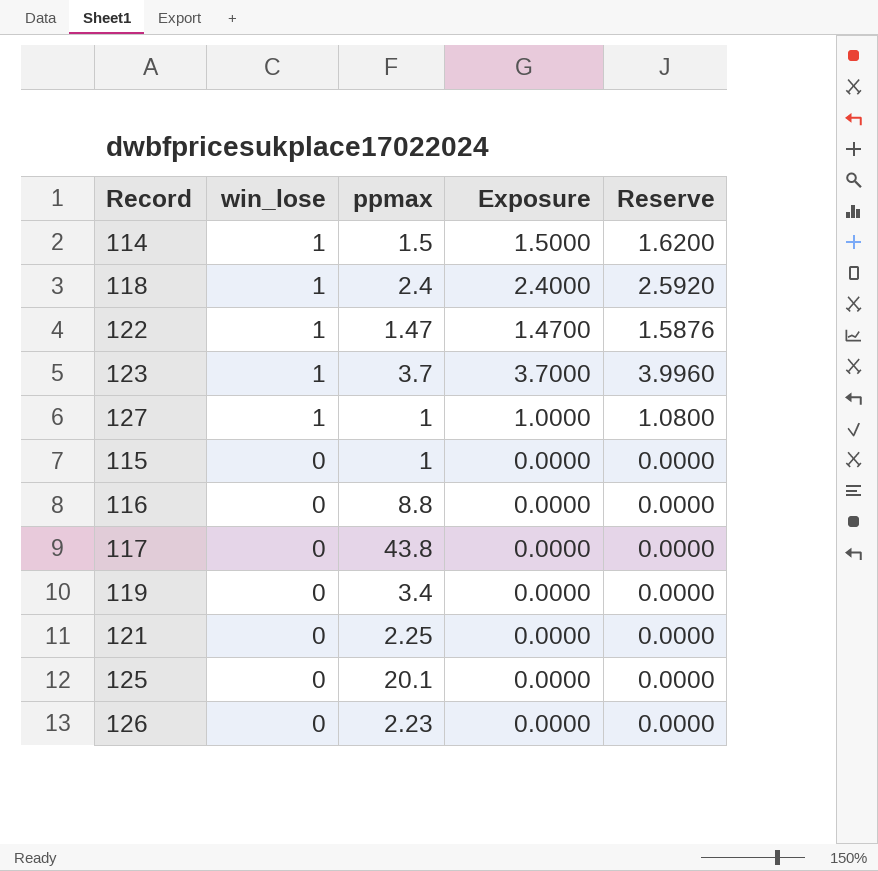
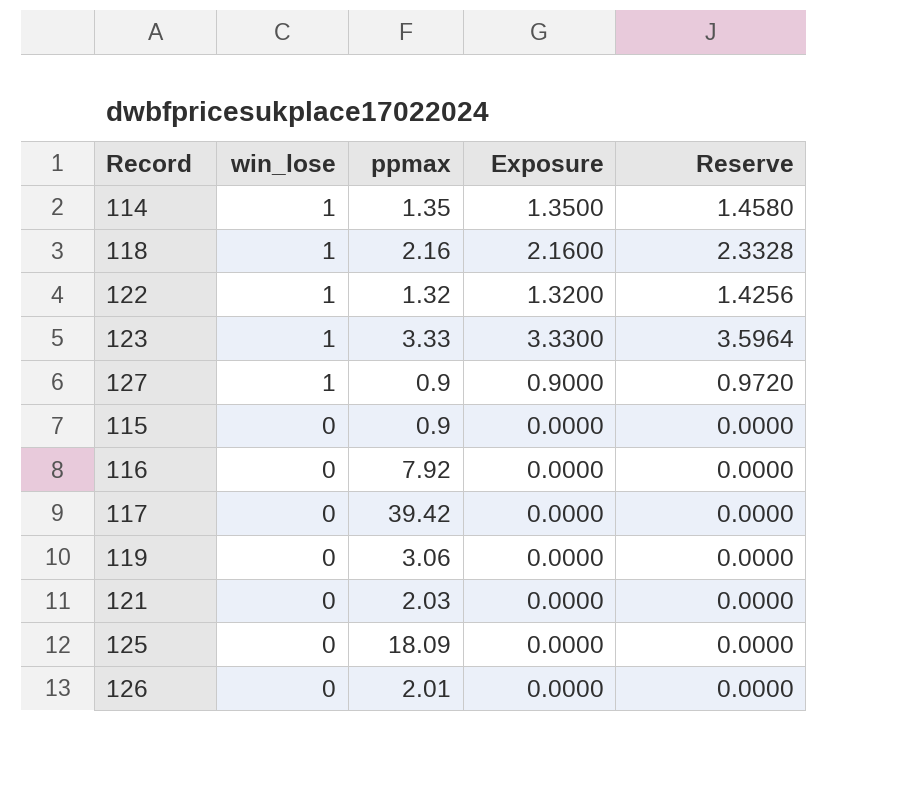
114 | ppmax: 1.5 -> 1.35
114 | Exposure: 1.5000 -> 1.3500
114 | Reserve: 1.6200 -> 1.4580
118 | ppmax: 2.4 -> 2.16
118 | Exposure: 2.4000 -> 2.1600
118 | Reserve: 2.5920 -> 2.3328
122 | ppmax: 1.47 -> 1.32
122 | Exposure: 1.4700 -> 1.3200
122 | Reserve: 1.5876 -> 1.4256
123 | ppmax: 3.7 -> 3.33
123 | Exposure: 3.7000 -> 3.3300
123 | Reserve: 3.9960 -> 3.5964
127 | ppmax: 1 -> 0.9
127 | Exposure: 1.0000 -> 0.9000
127 | Reserve: 1.0800 -> 0.9720
115 | ppmax: 1 -> 0.9
116 | ppmax: 8.8 -> 7.92
117 | ppmax: 43.8 -> 39.42
119 | ppmax: 3.4 -> 3.06
121 | ppmax: 2.25 -> 2.03
125 | ppmax: 20.1 -> 18.09
126 | ppmax: 2.23 -> 2.01

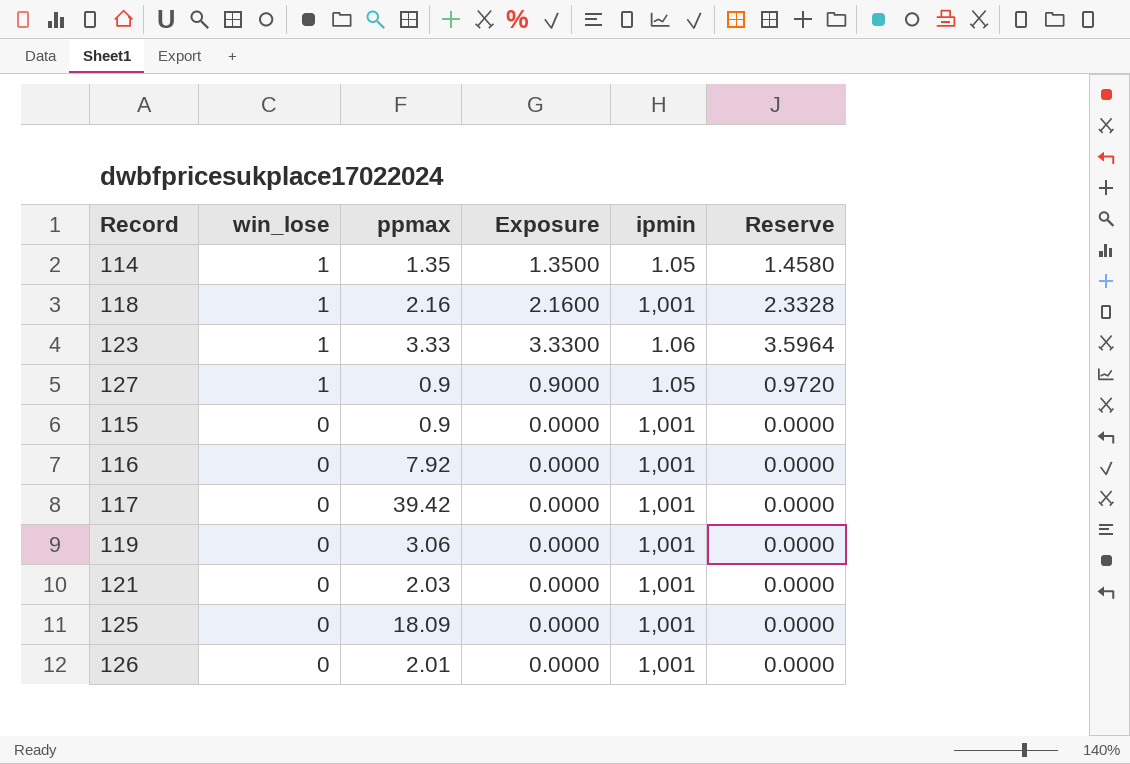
column ipmin | position: none -> 5
row 122: 1 | 1.32 | 1.3200 | 1.4256 -> none

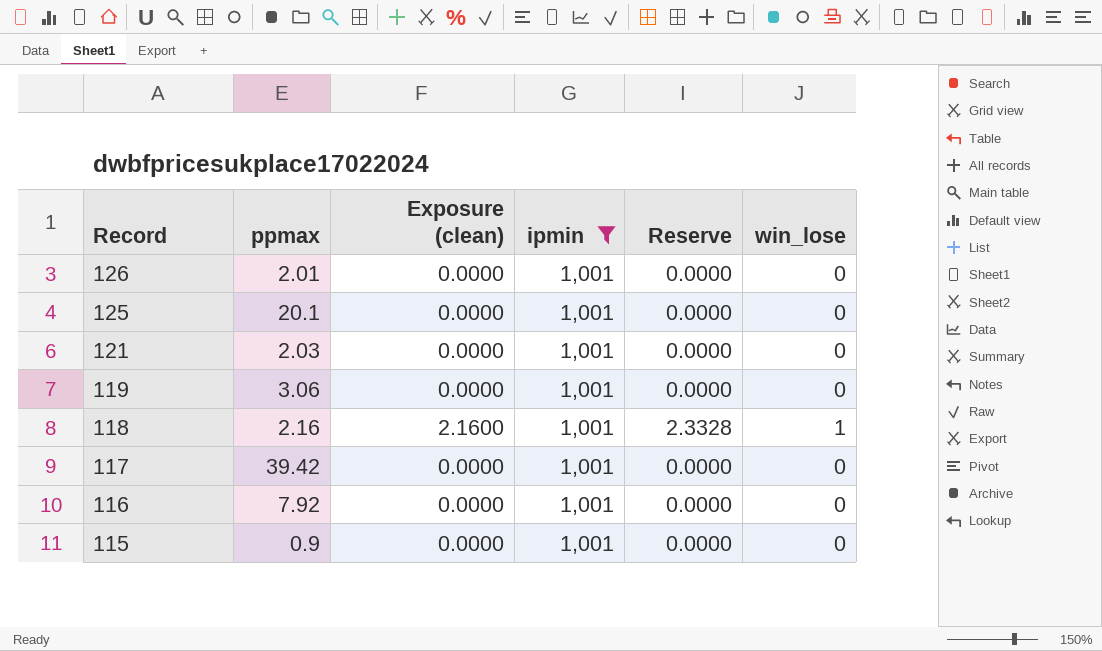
filter: none -> ipmin = 1,001
row order: win_lose descending -> Record descending
column name: Exposure -> Exposure (clean)
column win_lose | position: 2 -> 6
125 | ppmax: 18.09 -> 20.1

